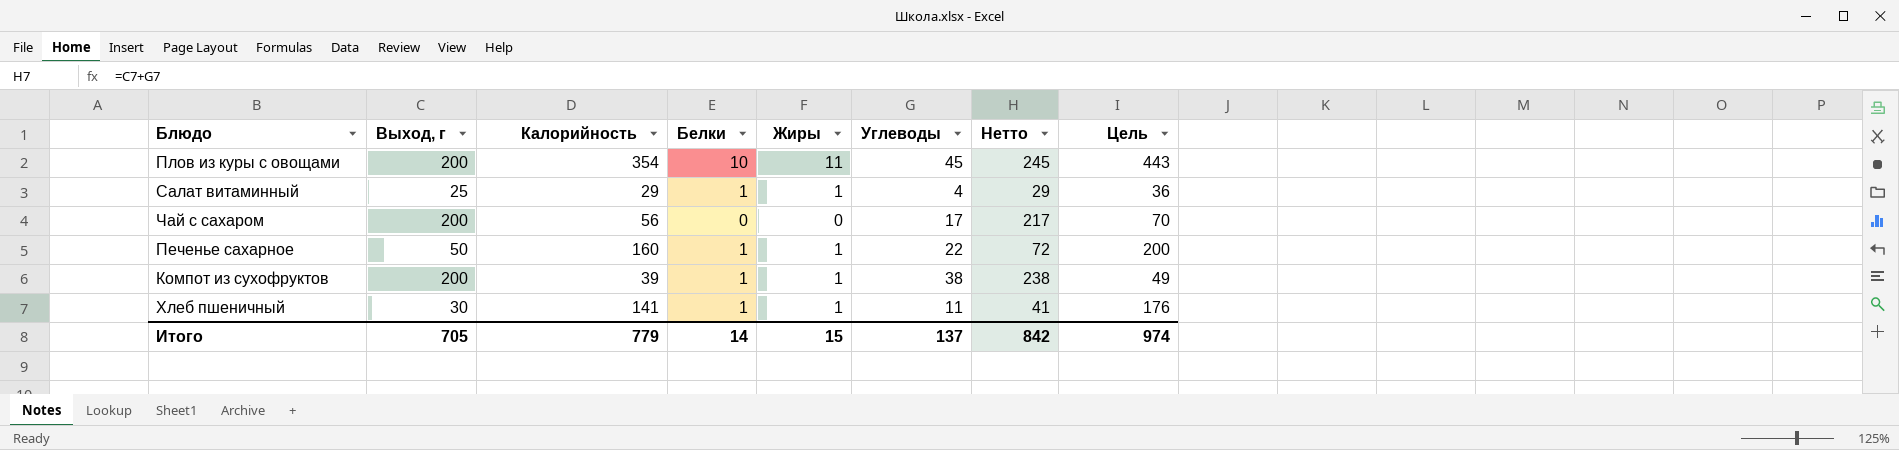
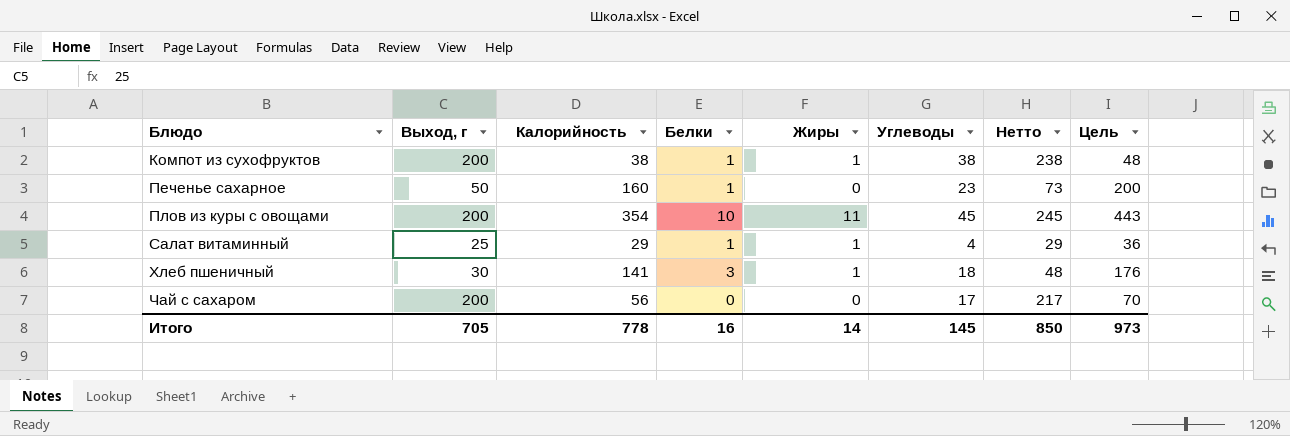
row order: none -> Блюдо ascending
Компот из сухофруктов | Калорийность: 39 -> 38
Компот из сухофруктов | Цель: 49 -> 48
Печенье сахарное | Жиры: 1 -> 0
Печенье сахарное | Углеводы: 22 -> 23
Печенье сахарное | Нетто: 72 -> 73
Хлеб пшеничный | Белки: 1 -> 3
Хлеб пшеничный | Углеводы: 11 -> 18
Хлеб пшеничный | Нетто: 41 -> 48
Итого | Калорийность: 779 -> 778
Итого | Белки: 14 -> 16
Итого | Жиры: 15 -> 14
Итого | Углеводы: 137 -> 145
Итого | Нетто: 842 -> 850
Итого | Цель: 974 -> 973

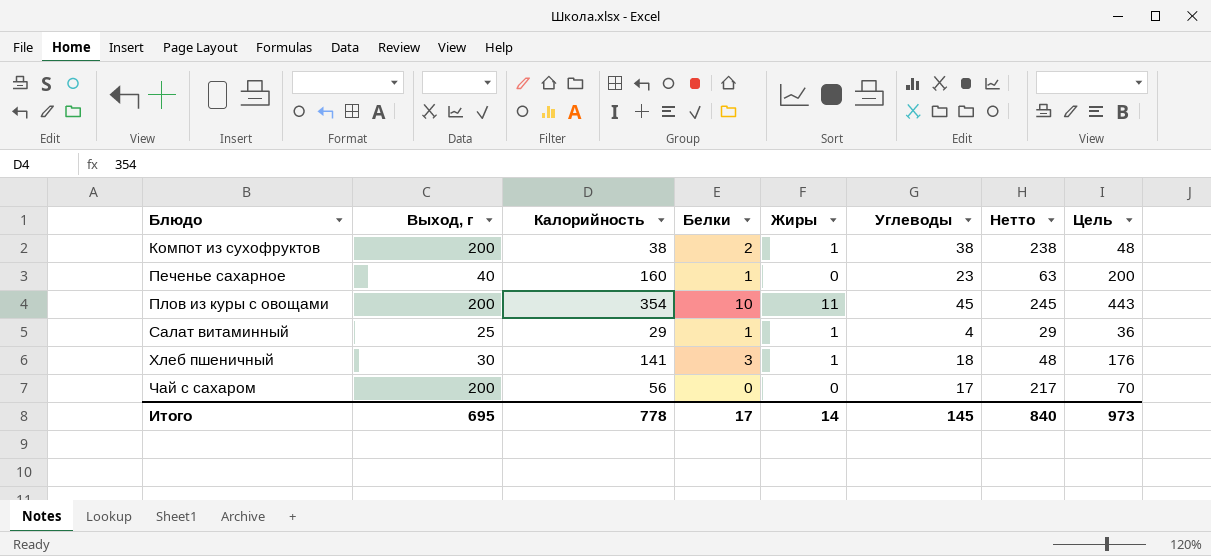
Компот из сухофруктов | Белки: 1 -> 2
Печенье сахарное | Выход, г: 50 -> 40
Печенье сахарное | Нетто: 73 -> 63
Итого | Выход, г: 705 -> 695
Итого | Белки: 16 -> 17
Итого | Нетто: 850 -> 840

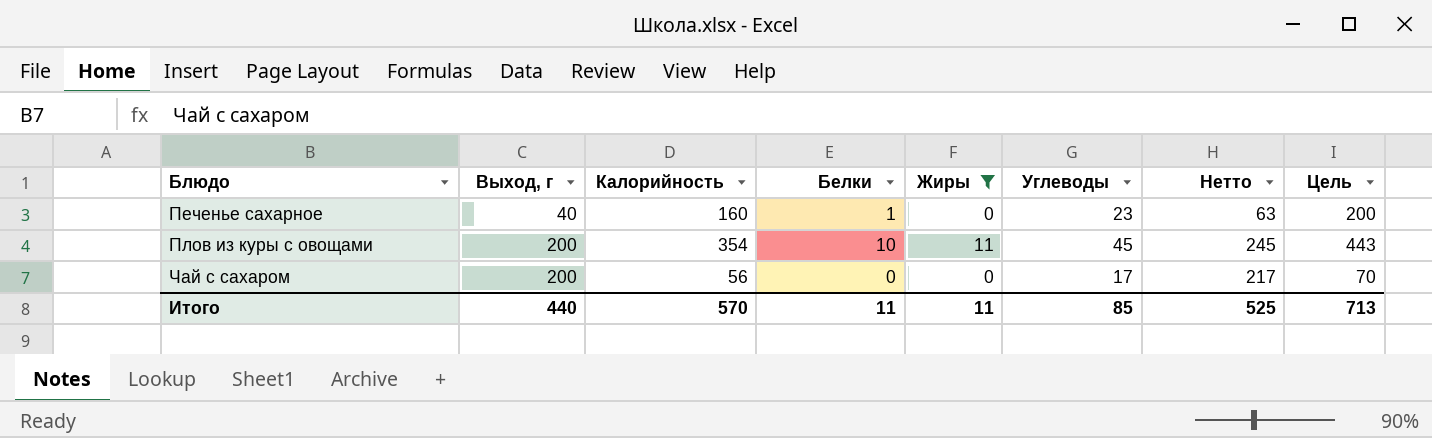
filter: none -> Жиры != 1
Итого | Выход, г: 695 -> 440
Итого | Калорийность: 778 -> 570
Итого | Белки: 17 -> 11
Итого | Жиры: 14 -> 11
Итого | Углеводы: 145 -> 85
Итого | Нетто: 840 -> 525
Итого | Цель: 973 -> 713

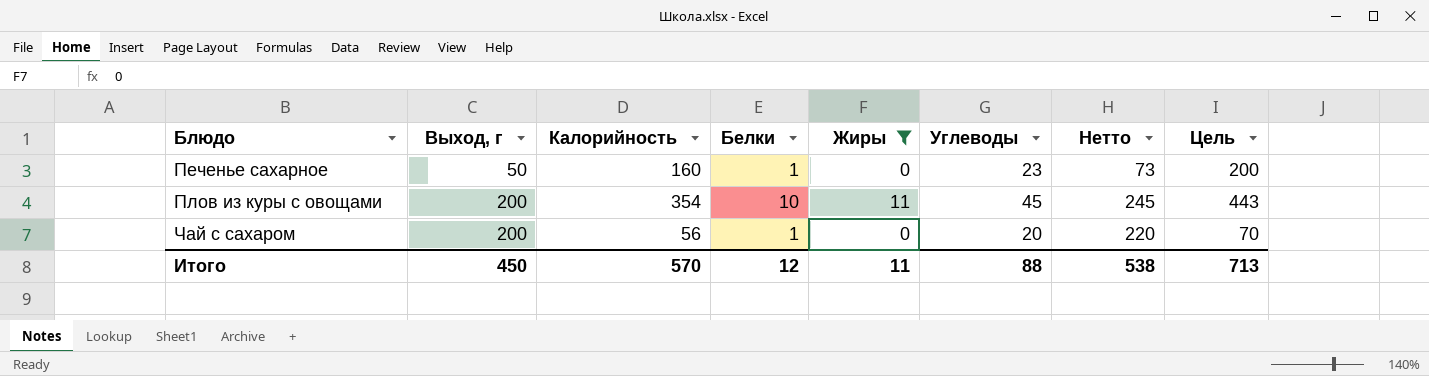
Печенье сахарное | Выход, г: 40 -> 50
Печенье сахарное | Нетто: 63 -> 73
Чай с сахаром | Белки: 0 -> 1
Чай с сахаром | Углеводы: 17 -> 20
Чай с сахаром | Нетто: 217 -> 220
Итого | Выход, г: 440 -> 450
Итого | Белки: 11 -> 12
Итого | Углеводы: 85 -> 88
Итого | Нетто: 525 -> 538

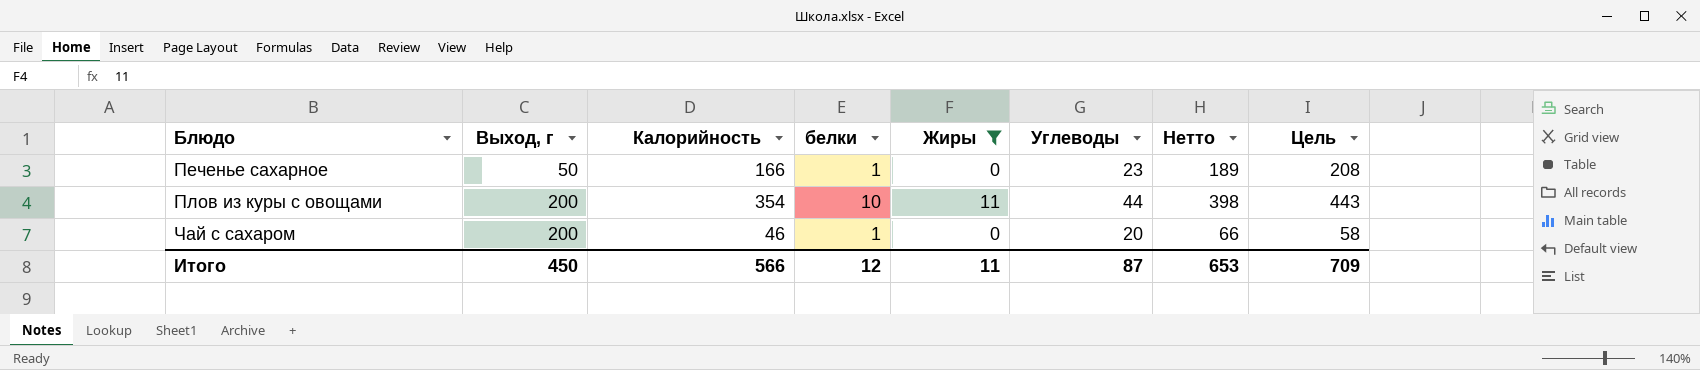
column name: Белки -> белки
column Нетто | formula: [Выход, г] + [Углеводы] -> [Калорийность] + [Углеводы]
Печенье сахарное | Калорийность: 160 -> 166
Печенье сахарное | Цель: 200 -> 208
Плов из куры с овощами | Углеводы: 45 -> 44
Чай с сахаром | Калорийность: 56 -> 46
Чай с сахаром | Цель: 70 -> 58
Итого | Калорийность: 570 -> 566
Итого | Углеводы: 88 -> 87
Итого | Нетто: 538 -> 653
Итого | Цель: 713 -> 709

